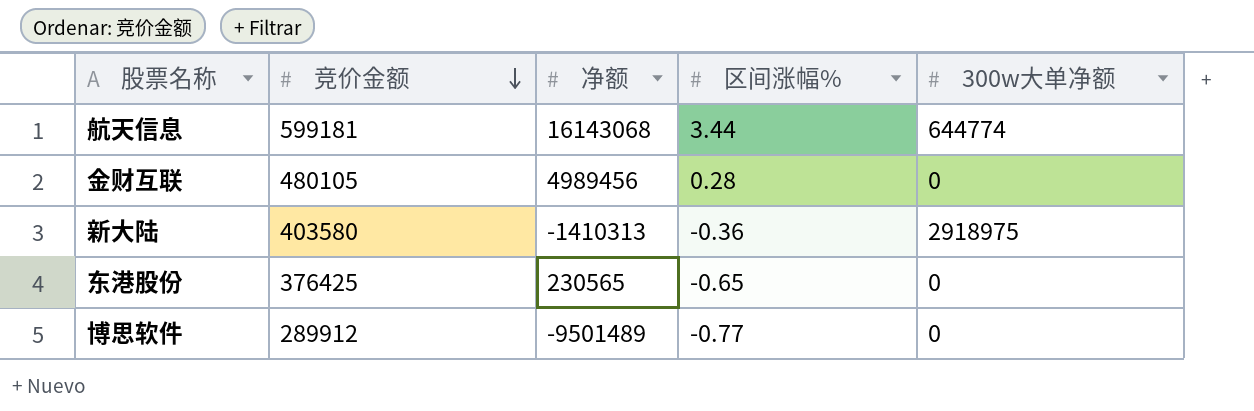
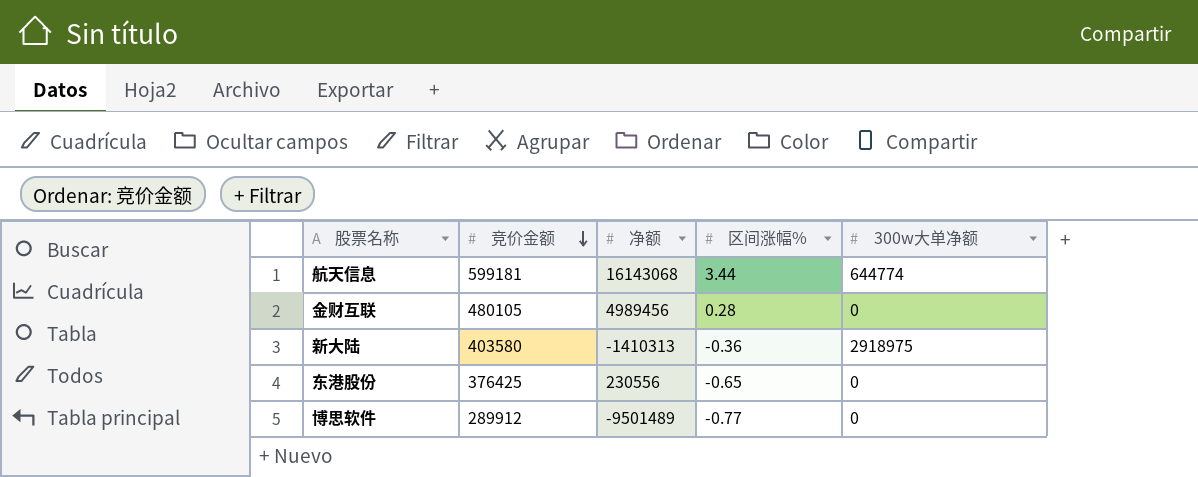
东港股份 | 净额: 230565 -> 230556

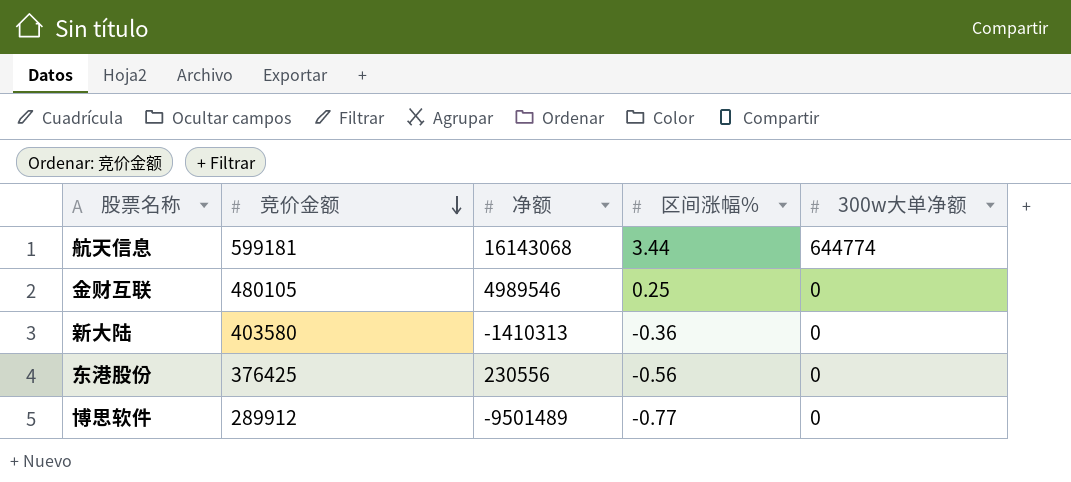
金财互联 | 净额: 4989456 -> 4989546
金财互联 | 区间涨幅%: 0.28 -> 0.25
新大陆 | 300w大单净额: 2918975 -> 0
东港股份 | 区间涨幅%: -0.65 -> -0.56

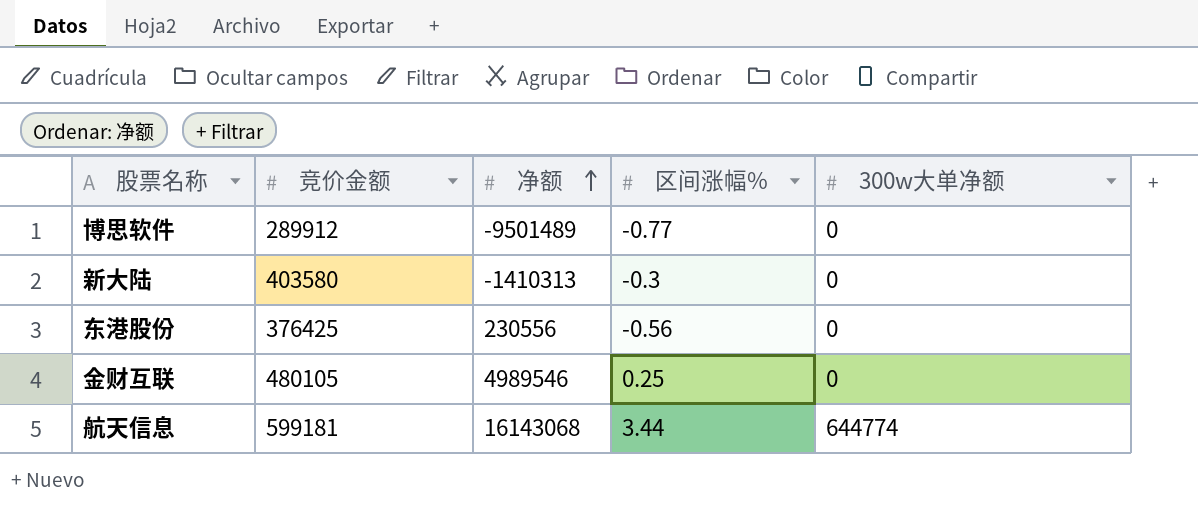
row order: 竞价金额 descending -> 净额 ascending
新大陆 | 区间涨幅%: -0.36 -> -0.3

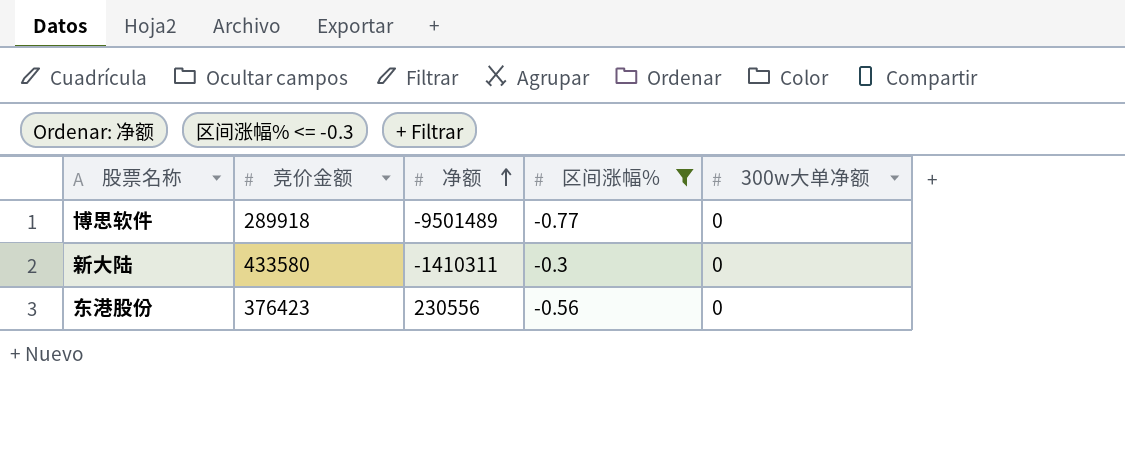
filter: none -> 区间涨幅% <= -0.3
博思软件 | 竞价金额: 289912 -> 289918
新大陆 | 竞价金额: 403580 -> 433580
新大陆 | 净额: -1410313 -> -1410311
东港股份 | 竞价金额: 376425 -> 376423

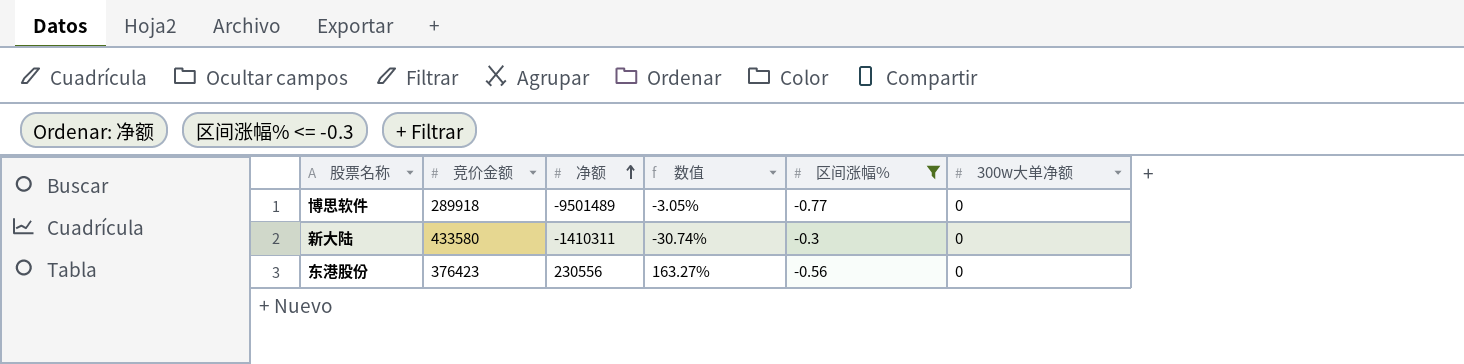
column 数值 | formula: none -> [竞价金额] / [净额]

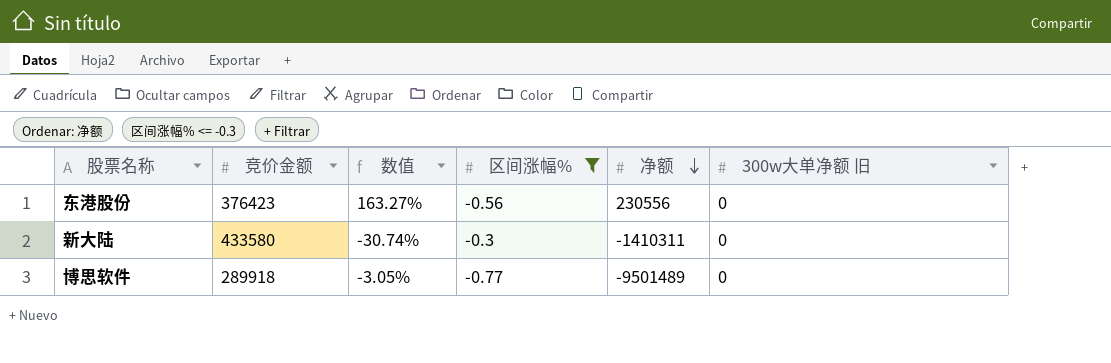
row order: 净额 ascending -> 净额 descending
column 净额 | position: 3 -> 5
column name: 300w大单净额 -> 300w大单净额 旧

